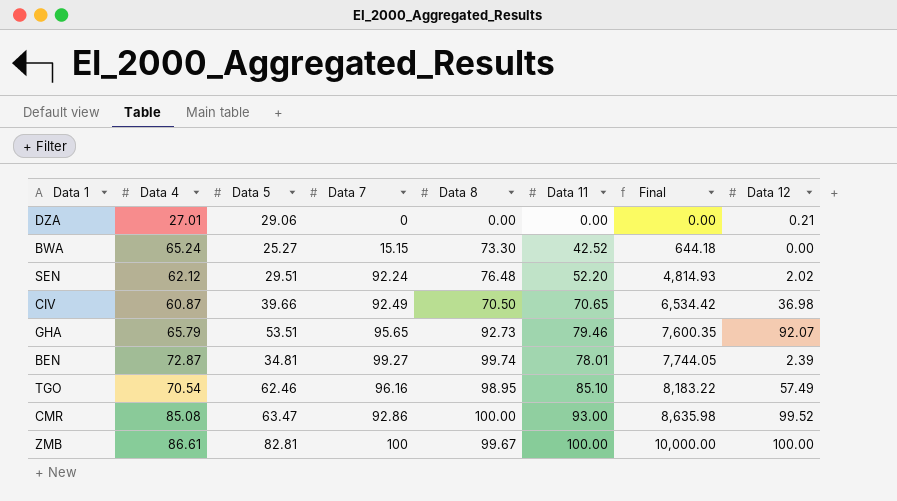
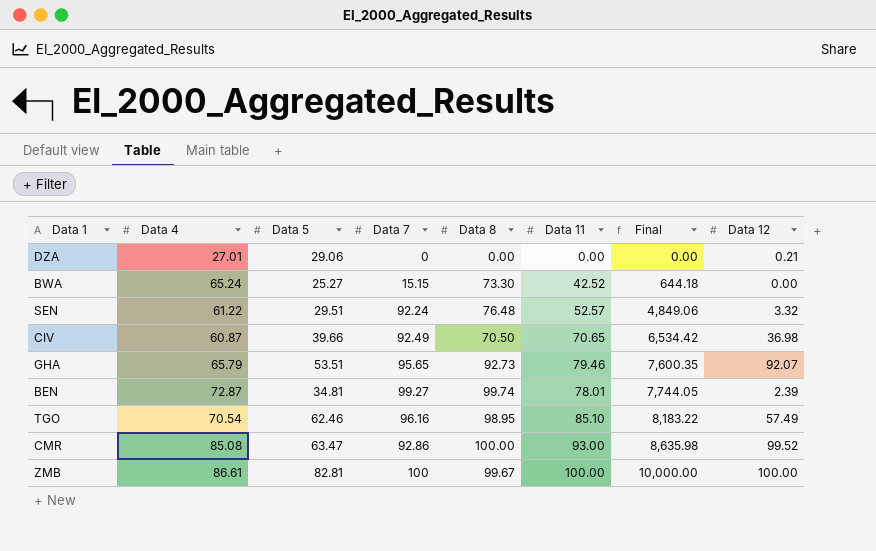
SEN | Data 4: 62.12 -> 61.22
SEN | Data 11: 52.20 -> 52.57
SEN | Final: 4,814.93 -> 4,849.06
SEN | Data 12: 2.02 -> 3.32

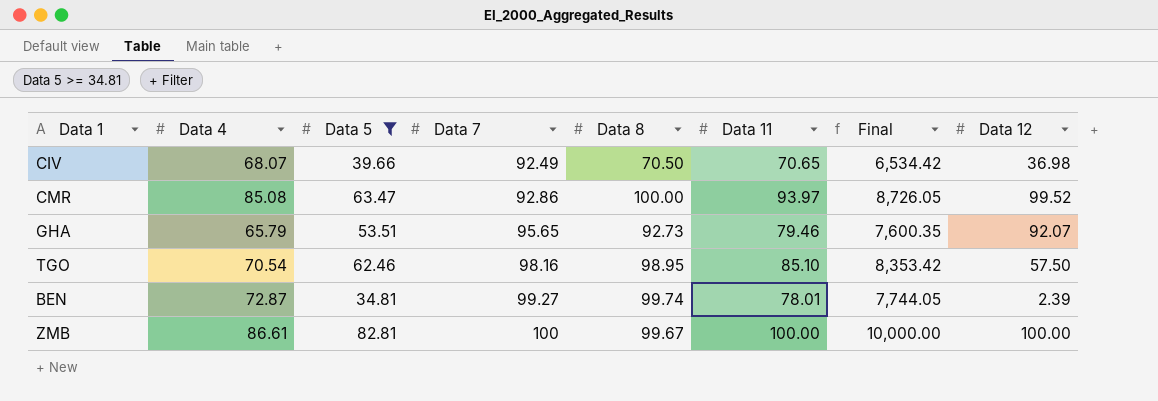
filter: none -> Data 5 >= 34.81
row order: Final ascending -> Data 7 ascending
CIV | Data 4: 60.87 -> 68.07
CMR | Data 11: 93.00 -> 93.97
CMR | Final: 8,635.98 -> 8,726.05
TGO | Data 7: 96.16 -> 98.16
TGO | Final: 8,183.22 -> 8,353.42
TGO | Data 12: 57.49 -> 57.50

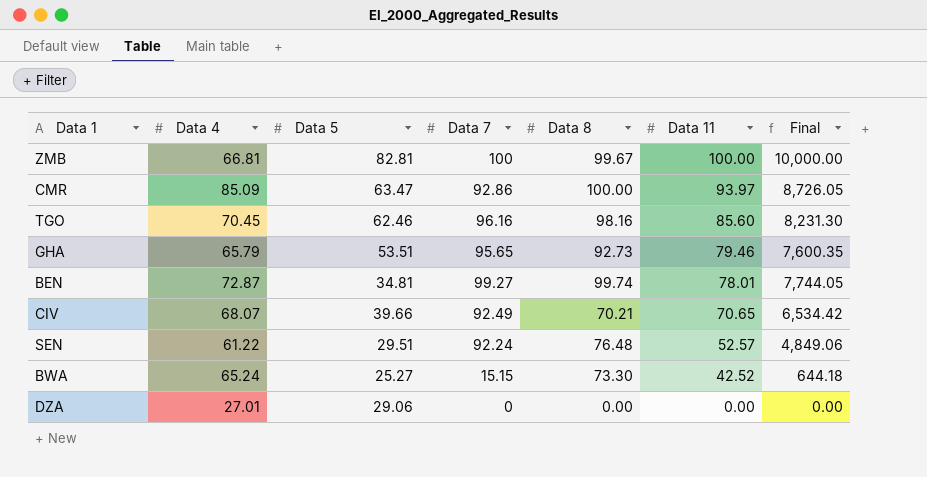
filter: Data 5 >= 34.81 -> none
row order: Data 7 ascending -> Data 11 descending
column Data 12 | position: 8 -> none
ZMB | Data 4: 86.61 -> 66.81
CMR | Data 4: 85.08 -> 85.09
TGO | Data 4: 70.54 -> 70.45
TGO | Data 7: 98.16 -> 96.16
TGO | Data 8: 98.95 -> 98.16
TGO | Data 11: 85.10 -> 85.60
TGO | Final: 8,353.42 -> 8,231.30
CIV | Data 8: 70.50 -> 70.21

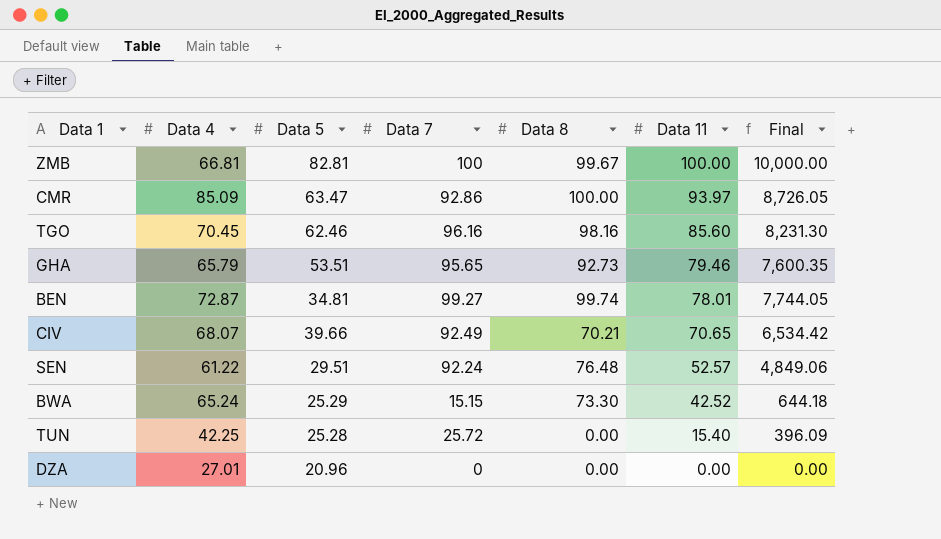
BWA | Data 5: 25.27 -> 25.29
row TUN: none -> 42.25 | 25.28 | 25.72 | 0.00 | 15.40 | 396.09
DZA | Data 5: 29.06 -> 20.96

